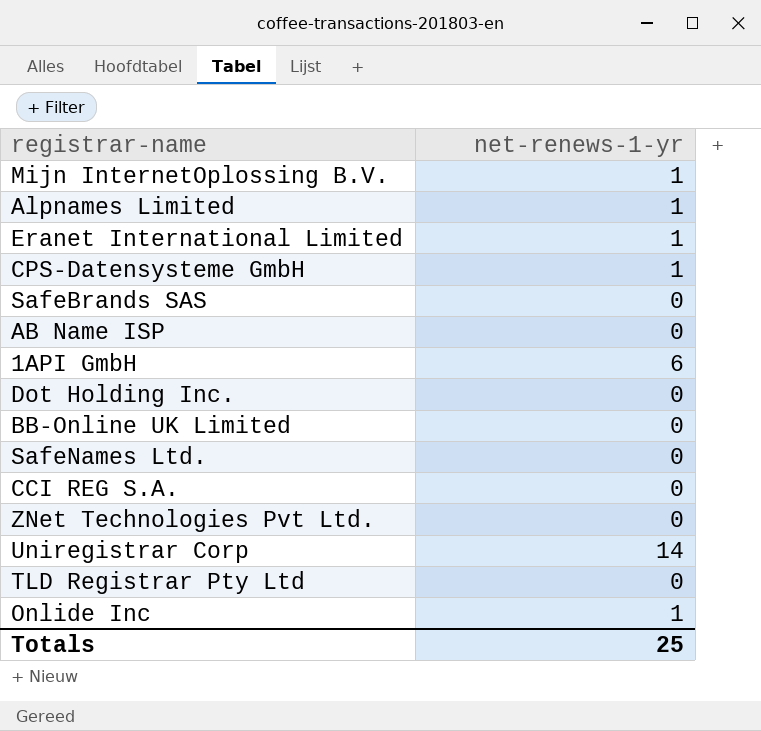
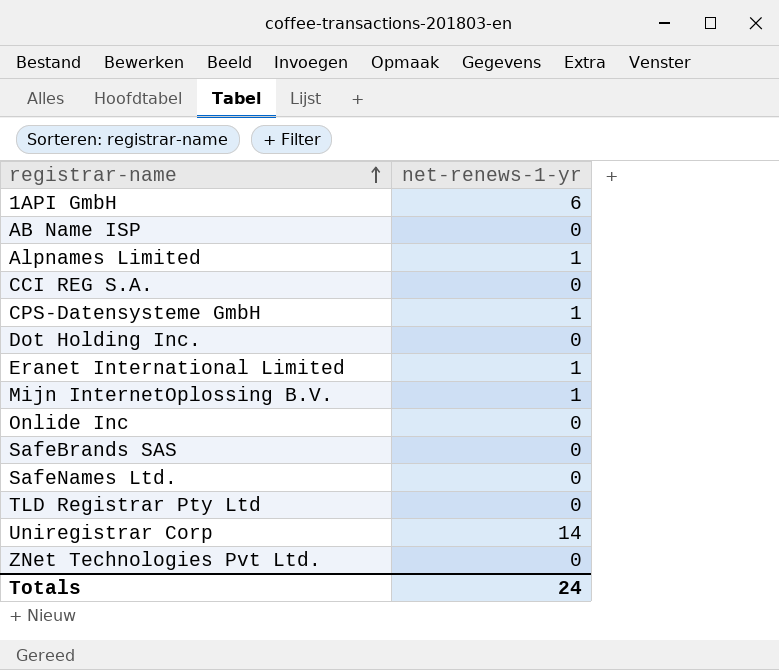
row order: none -> registrar-name ascending
row BB-Online UK Limited: 0 -> none
Onlide Inc | net-renews-1-yr: 1 -> 0
Totals | net-renews-1-yr: 25 -> 24

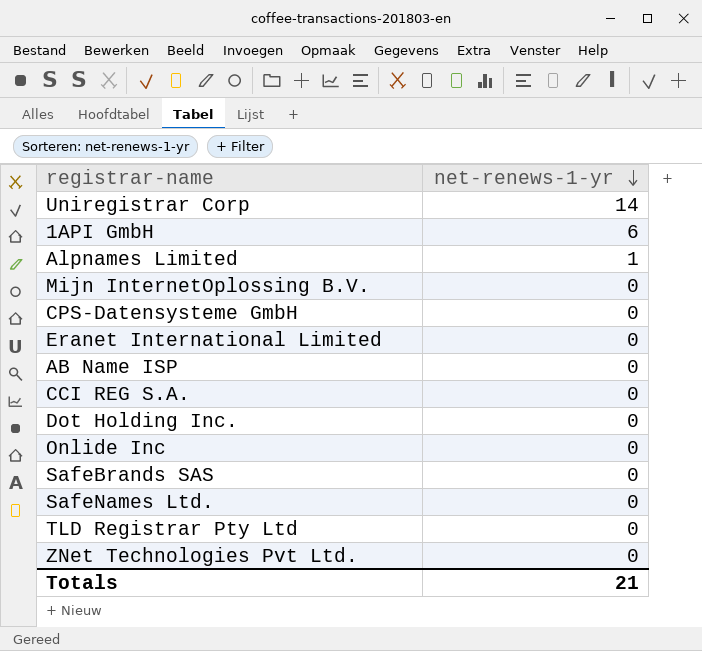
row order: registrar-name ascending -> net-renews-1-yr descending
Mijn InternetOplossing B.V. | net-renews-1-yr: 1 -> 0
CPS-Datensysteme GmbH | net-renews-1-yr: 1 -> 0
Eranet International Limited | net-renews-1-yr: 1 -> 0
Totals | net-renews-1-yr: 24 -> 21

